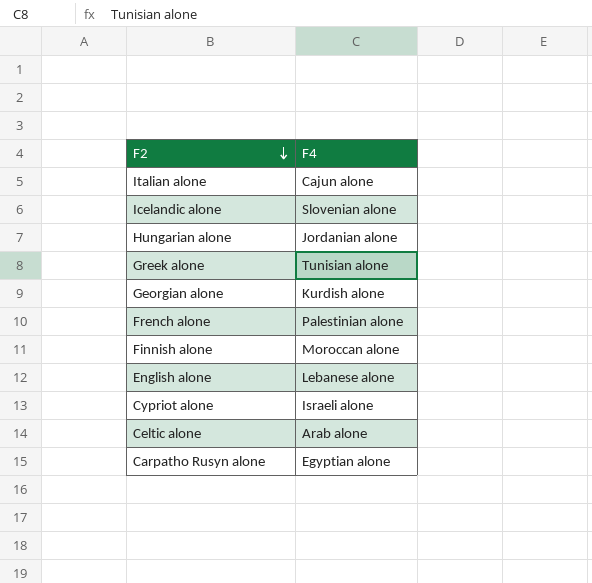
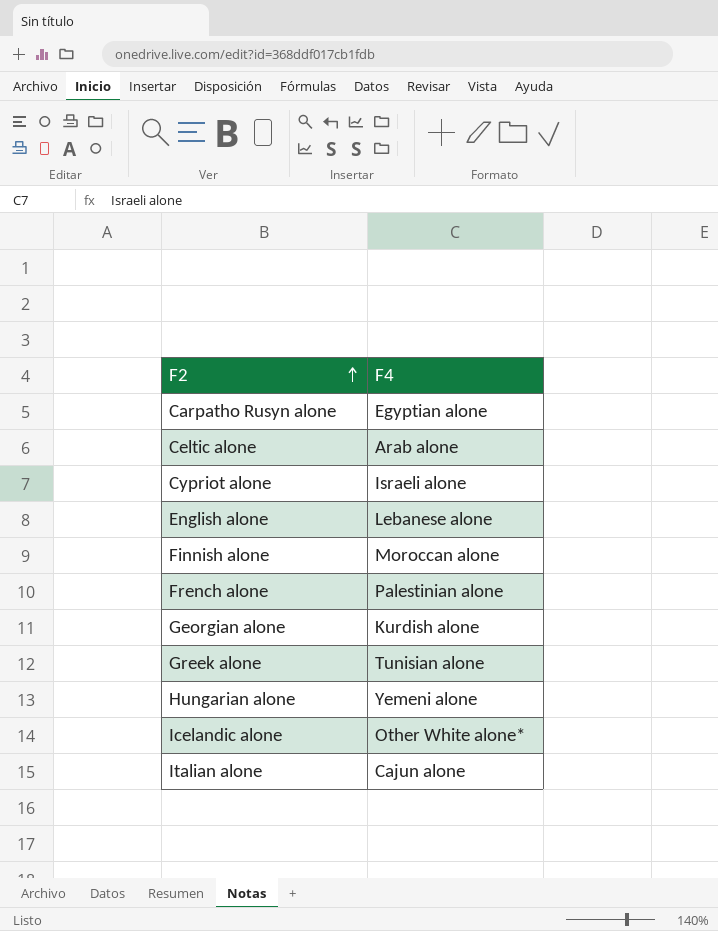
row order: F2 descending -> F2 ascending
Hungarian alone | F4: Jordanian alone -> Yemeni alone
Icelandic alone | F4: Slovenian alone -> Other White alone*

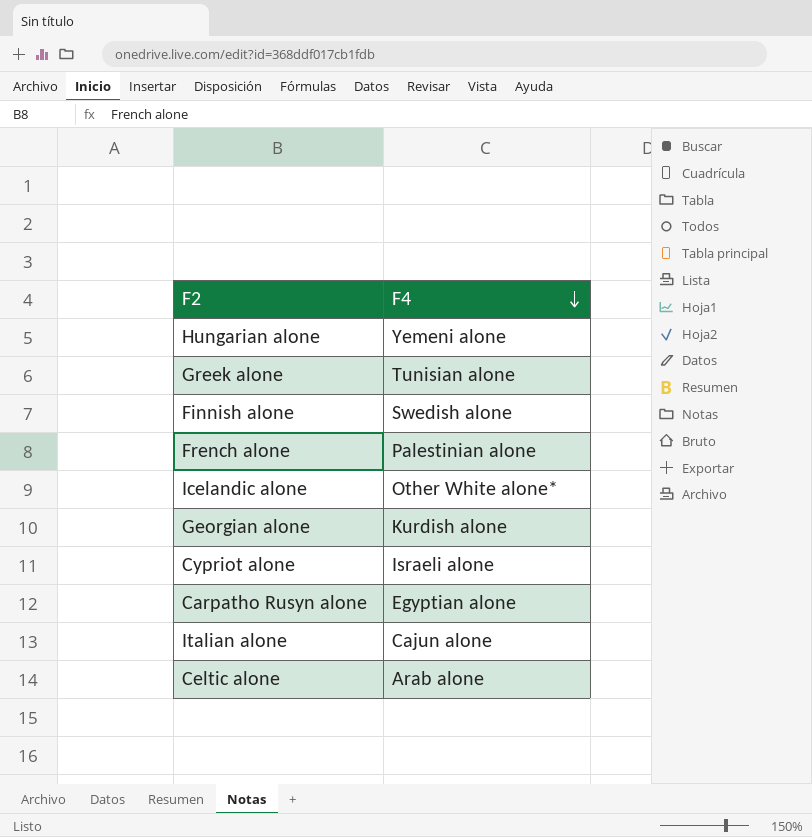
row order: F2 ascending -> F4 descending
row English alone: Lebanese alone -> none
Finnish alone | F4: Moroccan alone -> Swedish alone

